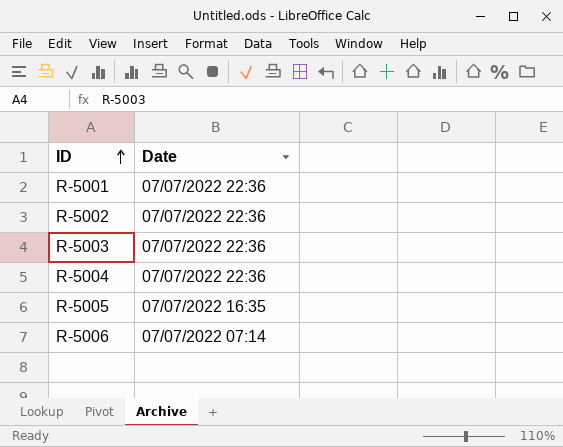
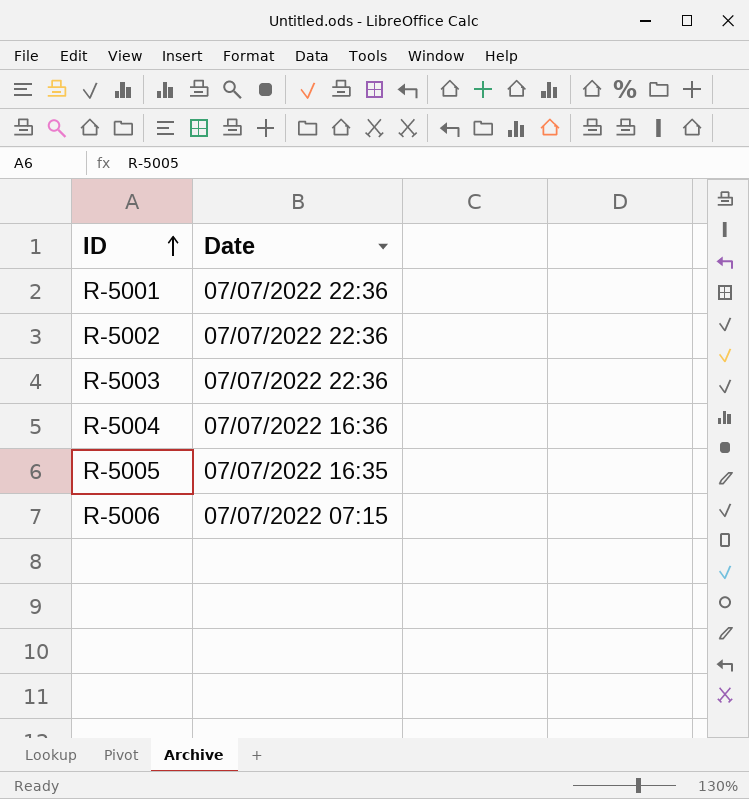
R-5004 | Date: 07/07/2022 22:36 -> 07/07/2022 16:36
R-5006 | Date: 07/07/2022 07:14 -> 07/07/2022 07:15

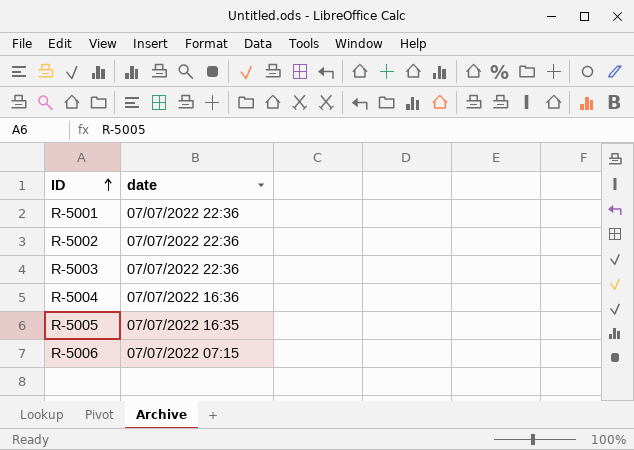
column name: Date -> date

